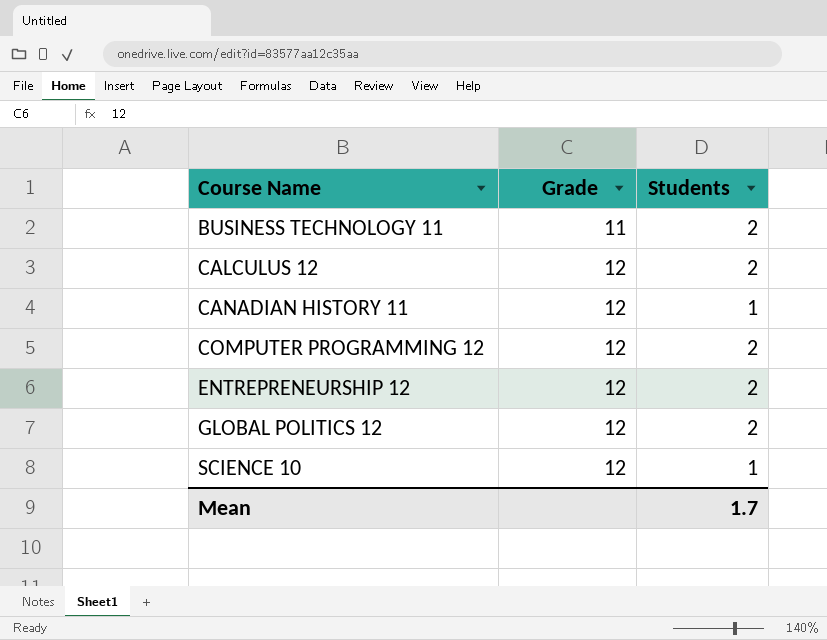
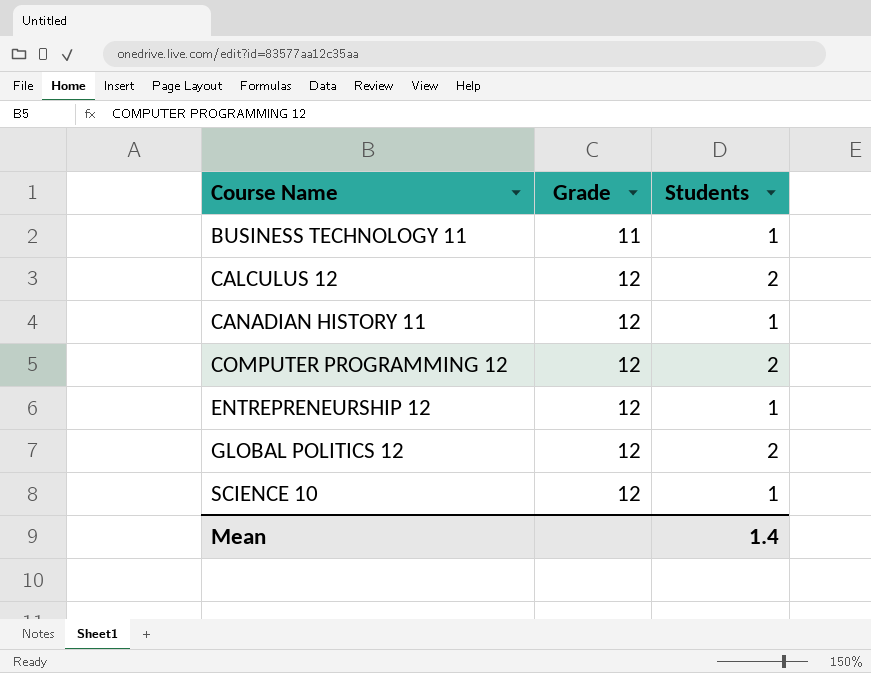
BUSINESS TECHNOLOGY 11 | Students: 2 -> 1
ENTREPRENEURSHIP 12 | Students: 2 -> 1
Mean | Students: 1.7 -> 1.4

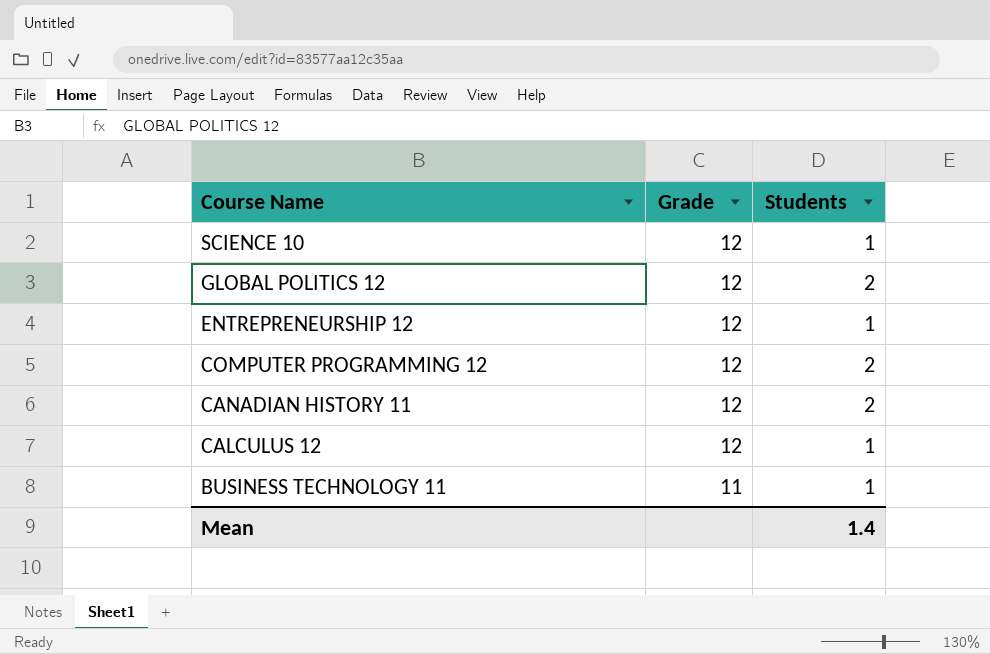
row order: Course Name ascending -> Course Name descending
CANADIAN HISTORY 11 | Students: 1 -> 2
CALCULUS 12 | Students: 2 -> 1

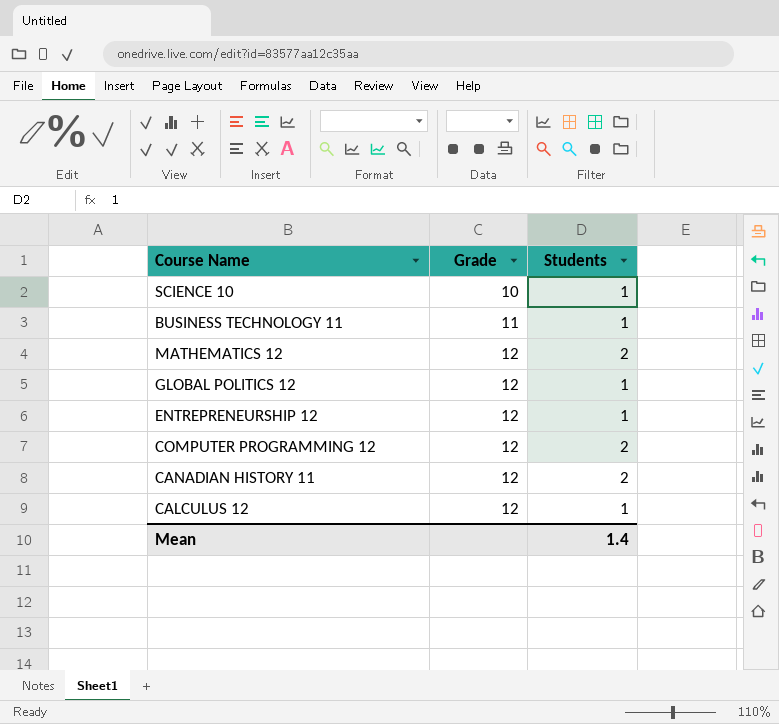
row order: Course Name descending -> Grade ascending
SCIENCE 10 | Grade: 12 -> 10
row MATHEMATICS 12: none -> 12 | 2
GLOBAL POLITICS 12 | Students: 2 -> 1

